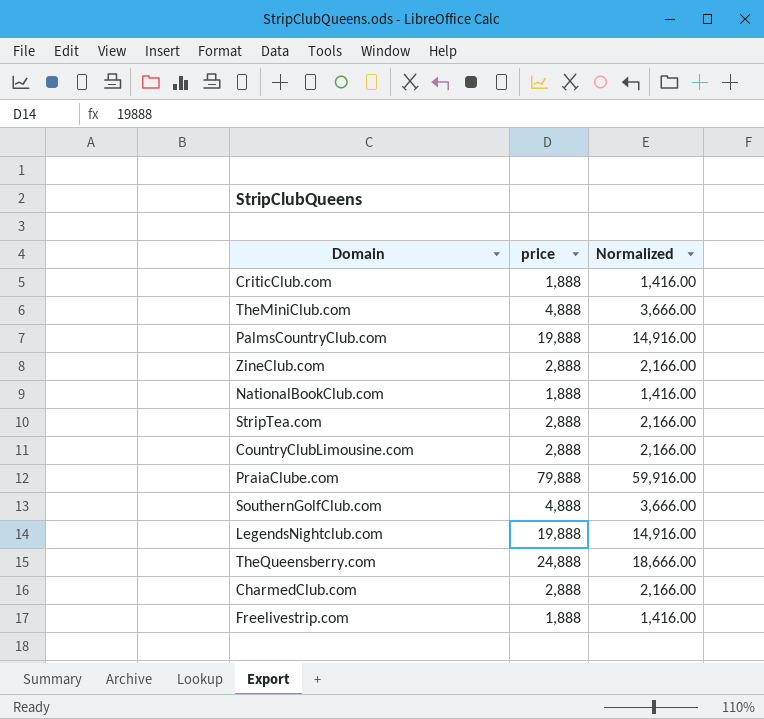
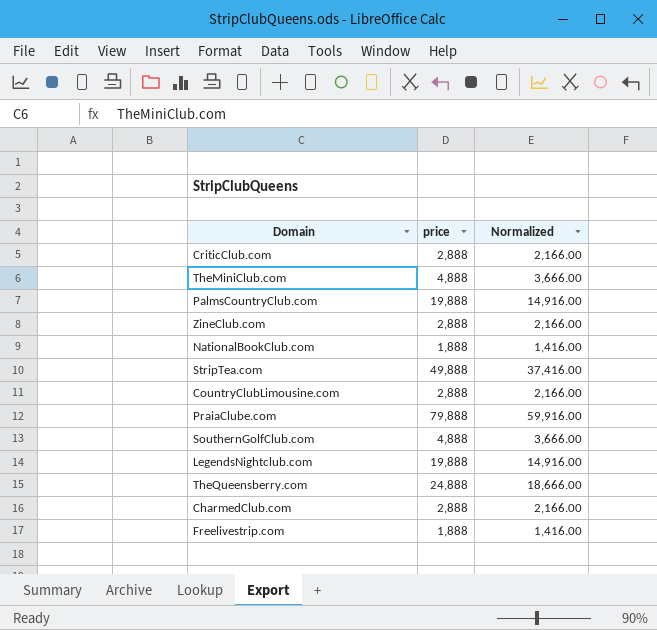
CriticClub.com | price: 1,888 -> 2,888
CriticClub.com | Normalized: 1,416.00 -> 2,166.00
StripTea.com | price: 2,888 -> 49,888
StripTea.com | Normalized: 2,166.00 -> 37,416.00

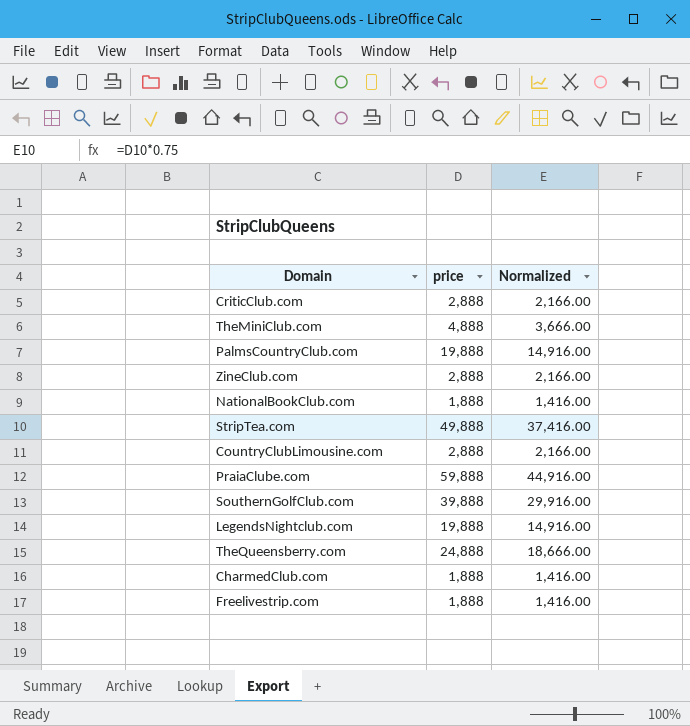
PraiaClube.com | price: 79,888 -> 59,888
PraiaClube.com | Normalized: 59,916.00 -> 44,916.00
SouthernGolfClub.com | price: 4,888 -> 39,888
SouthernGolfClub.com | Normalized: 3,666.00 -> 29,916.00
CharmedClub.com | price: 2,888 -> 1,888
CharmedClub.com | Normalized: 2,166.00 -> 1,416.00

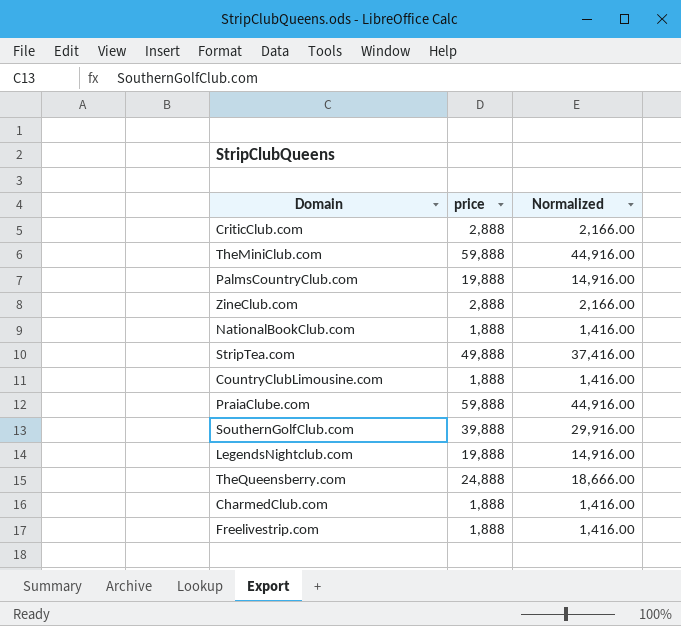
TheMiniClub.com | price: 4,888 -> 59,888
TheMiniClub.com | Normalized: 3,666.00 -> 44,916.00
CountryClubLimousine.com | price: 2,888 -> 1,888
CountryClubLimousine.com | Normalized: 2,166.00 -> 1,416.00

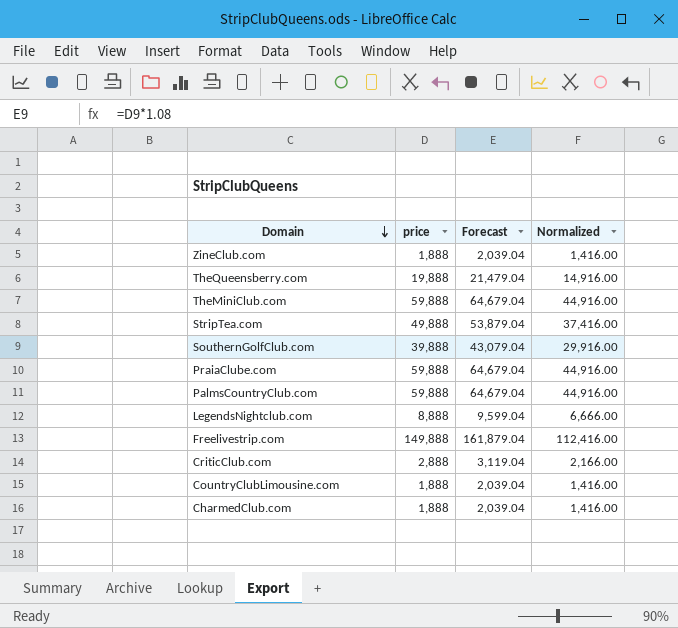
row order: none -> Domain descending
column Forecast | formula: none -> [price] * 1.08
row NationalBookClub.com: 1,888 | 1,416.00 -> none
ZineClub.com | price: 2,888 -> 1,888
ZineClub.com | Normalized: 2,166.00 -> 1,416.00
TheQueensberry.com | price: 24,888 -> 19,888
TheQueensberry.com | Normalized: 18,666.00 -> 14,916.00
PalmsCountryClub.com | price: 19,888 -> 59,888
PalmsCountryClub.com | Normalized: 14,916.00 -> 44,916.00
LegendsNightclub.com | price: 19,888 -> 8,888
LegendsNightclub.com | Normalized: 14,916.00 -> 6,666.00
Freelivestrip.com | price: 1,888 -> 149,888
Freelivestrip.com | Normalized: 1,416.00 -> 112,416.00

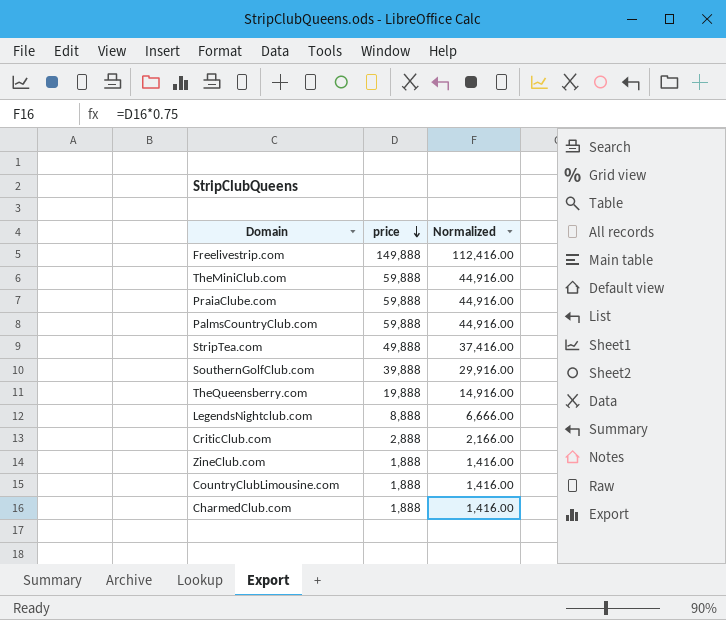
row order: Domain descending -> price descending
column Forecast | formula: [price] * 1.08 -> none

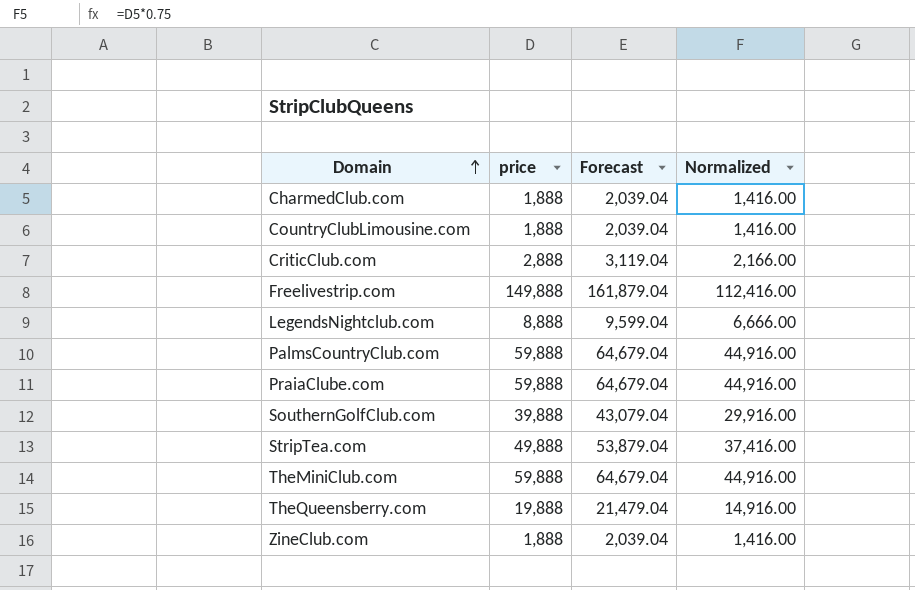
row order: price descending -> Domain ascending
column Forecast | formula: none -> [price] * 1.08

